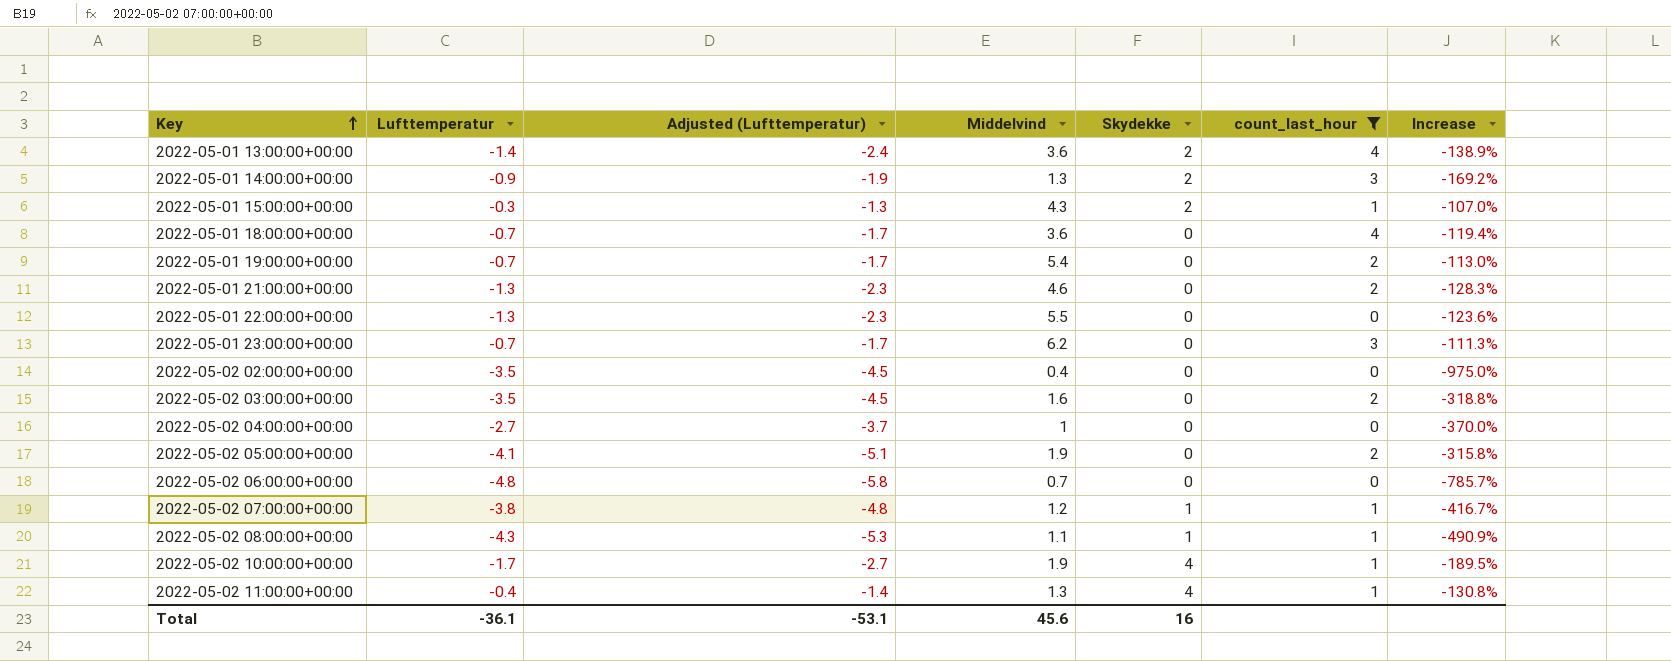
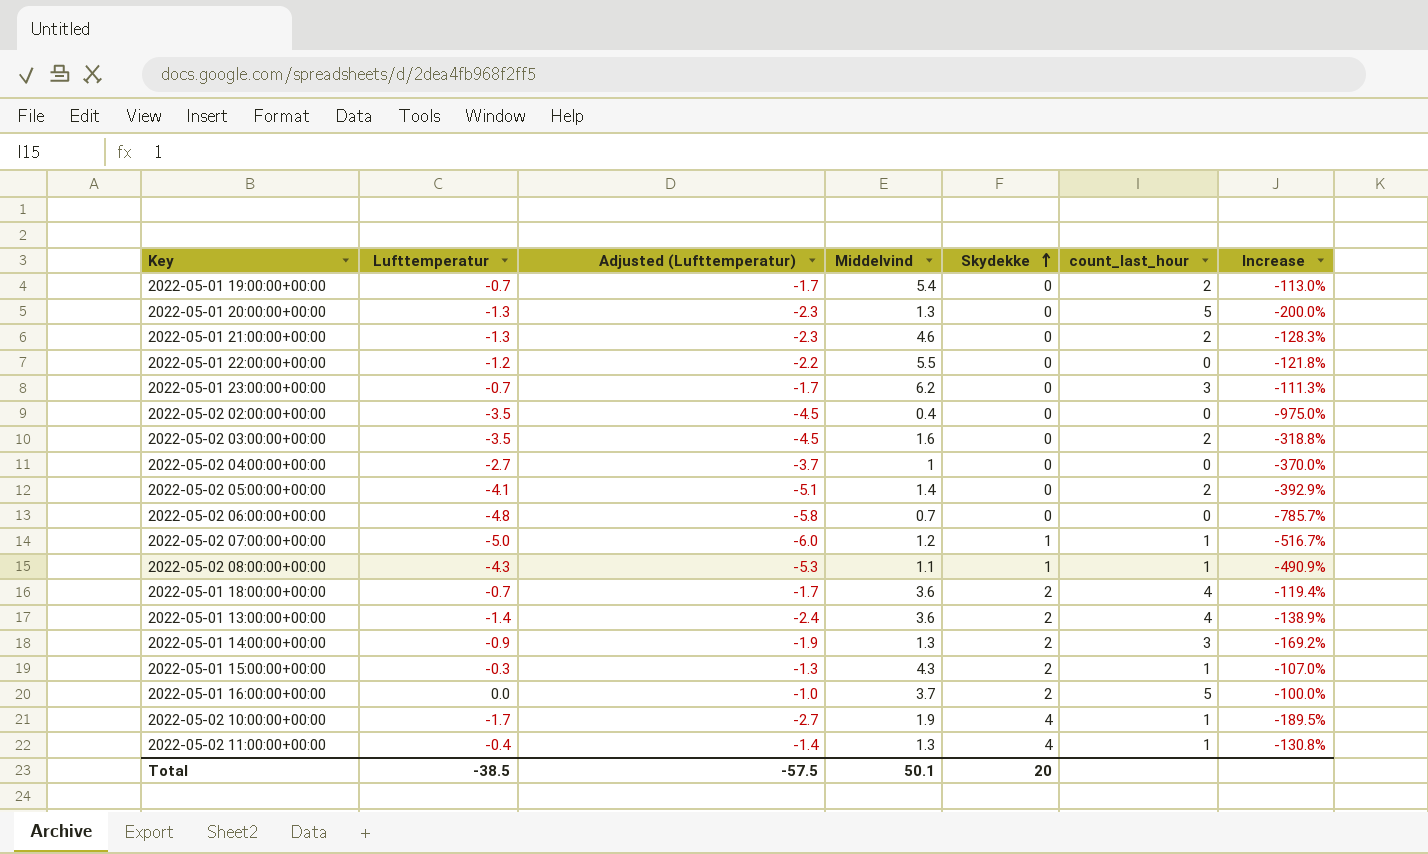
filter: count_last_hour != 5 -> none
row order: Key ascending -> Skydekke ascending
2022-05-01 22:00:00+00:00 | Lufttemperatur: -1.3 -> -1.2
2022-05-01 22:00:00+00:00 | Adjusted (Lufttemperatur): -2.3 -> -2.2
2022-05-01 22:00:00+00:00 | Increase: -123.6% -> -121.8%
2022-05-02 05:00:00+00:00 | Middelvind: 1.9 -> 1.4
2022-05-02 05:00:00+00:00 | Increase: -315.8% -> -392.9%
2022-05-02 07:00:00+00:00 | Lufttemperatur: -3.8 -> -5.0
2022-05-02 07:00:00+00:00 | Adjusted (Lufttemperatur): -4.8 -> -6.0
2022-05-02 07:00:00+00:00 | Increase: -416.7% -> -516.7%
2022-05-01 18:00:00+00:00 | Skydekke: 0 -> 2
Total | Lufttemperatur: -36.1 -> -38.5
Total | Adjusted (Lufttemperatur): -53.1 -> -57.5
Total | Middelvind: 45.6 -> 50.1
Total | Skydekke: 16 -> 20

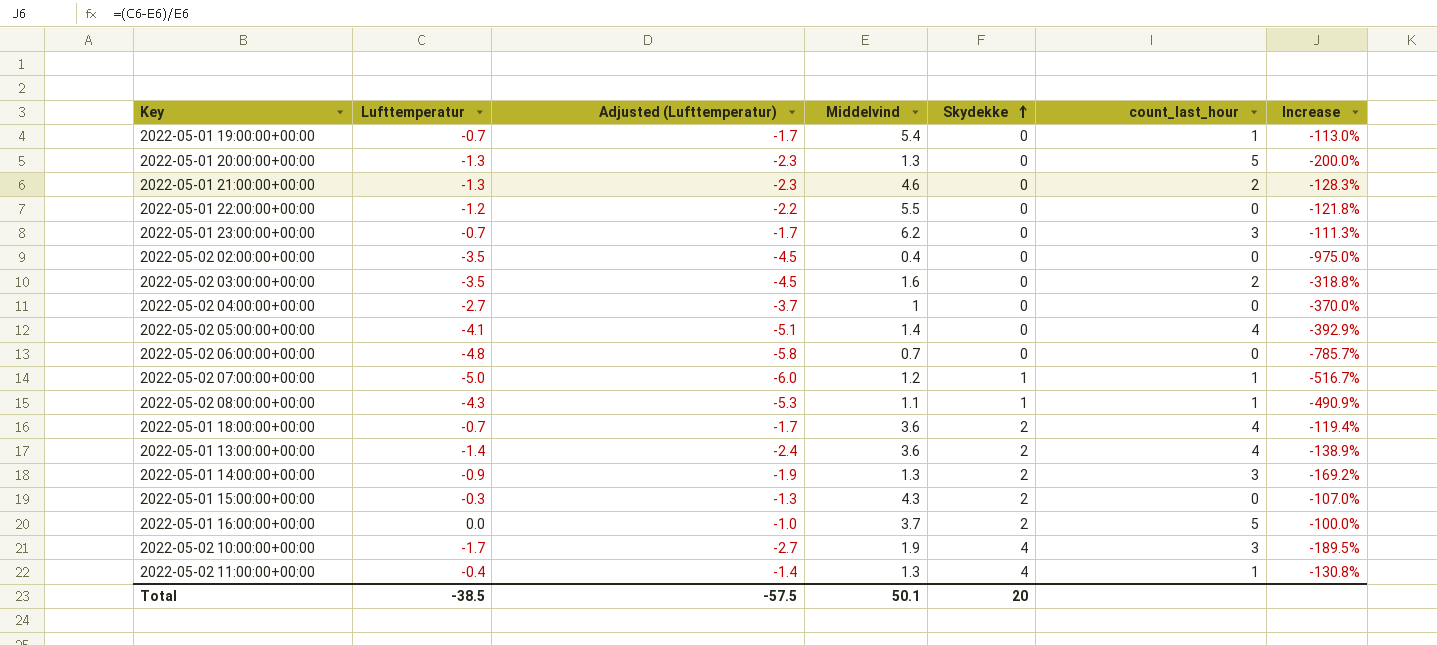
2022-05-01 19:00:00+00:00 | count_last_hour: 2 -> 1
2022-05-02 05:00:00+00:00 | count_last_hour: 2 -> 4
2022-05-01 15:00:00+00:00 | count_last_hour: 1 -> 0
2022-05-02 10:00:00+00:00 | count_last_hour: 1 -> 3

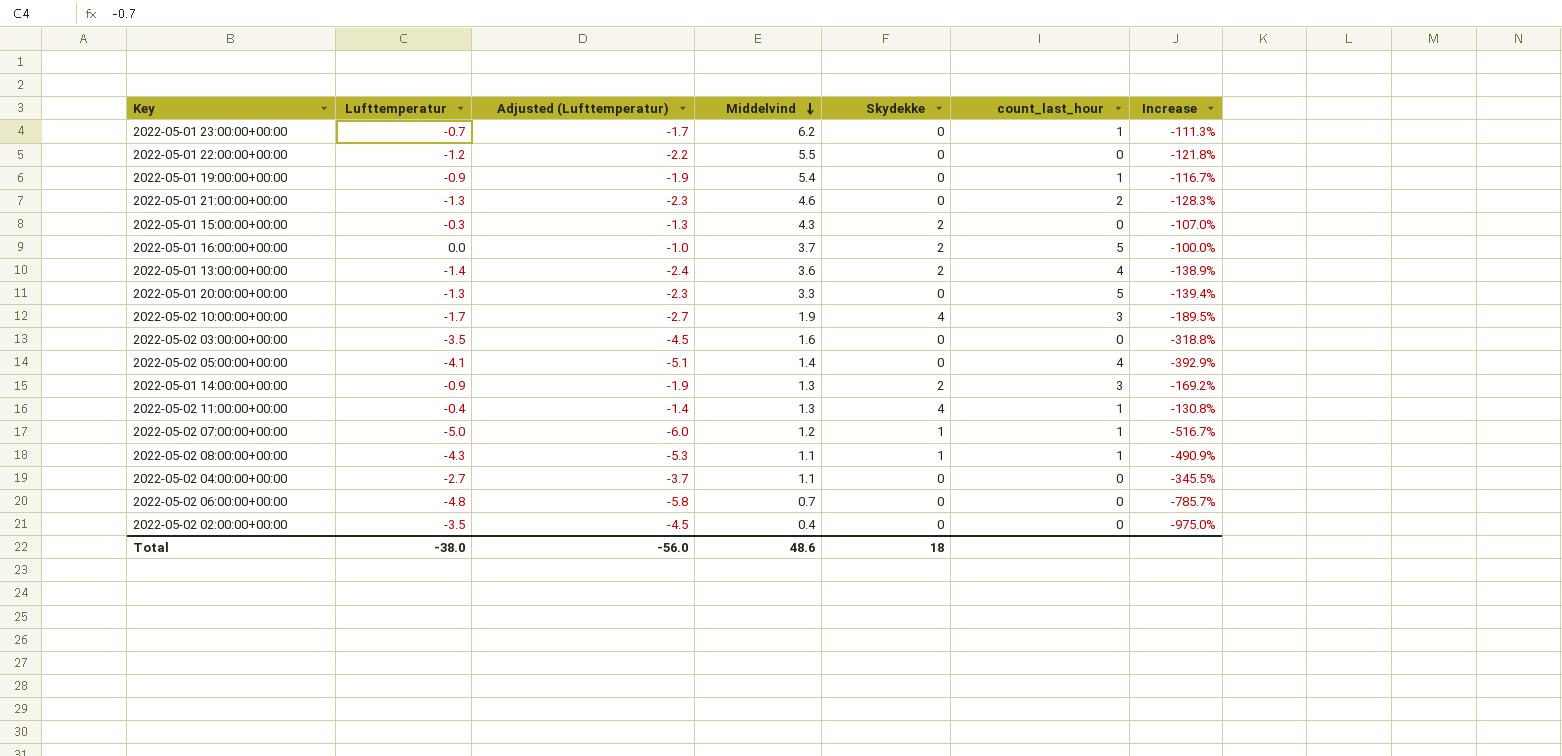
row order: Skydekke ascending -> Middelvind descending
row 2022-05-01 18:00:00+00:00: -0.7 | -1.7 | 3.6 | 2 | 4 | -119.4% -> none
2022-05-01 23:00:00+00:00 | count_last_hour: 3 -> 1
2022-05-01 19:00:00+00:00 | Lufttemperatur: -0.7 -> -0.9
2022-05-01 19:00:00+00:00 | Adjusted (Lufttemperatur): -1.7 -> -1.9
2022-05-01 19:00:00+00:00 | Increase: -113.0% -> -116.7%
2022-05-01 20:00:00+00:00 | Middelvind: 1.3 -> 3.3
2022-05-01 20:00:00+00:00 | Increase: -200.0% -> -139.4%
2022-05-02 03:00:00+00:00 | count_last_hour: 2 -> 0
2022-05-02 04:00:00+00:00 | Middelvind: 1 -> 1.1
2022-05-02 04:00:00+00:00 | Increase: -370.0% -> -345.5%
Total | Lufttemperatur: -38.5 -> -38.0
Total | Adjusted (Lufttemperatur): -57.5 -> -56.0
Total | Middelvind: 50.1 -> 48.6
Total | Skydekke: 20 -> 18

